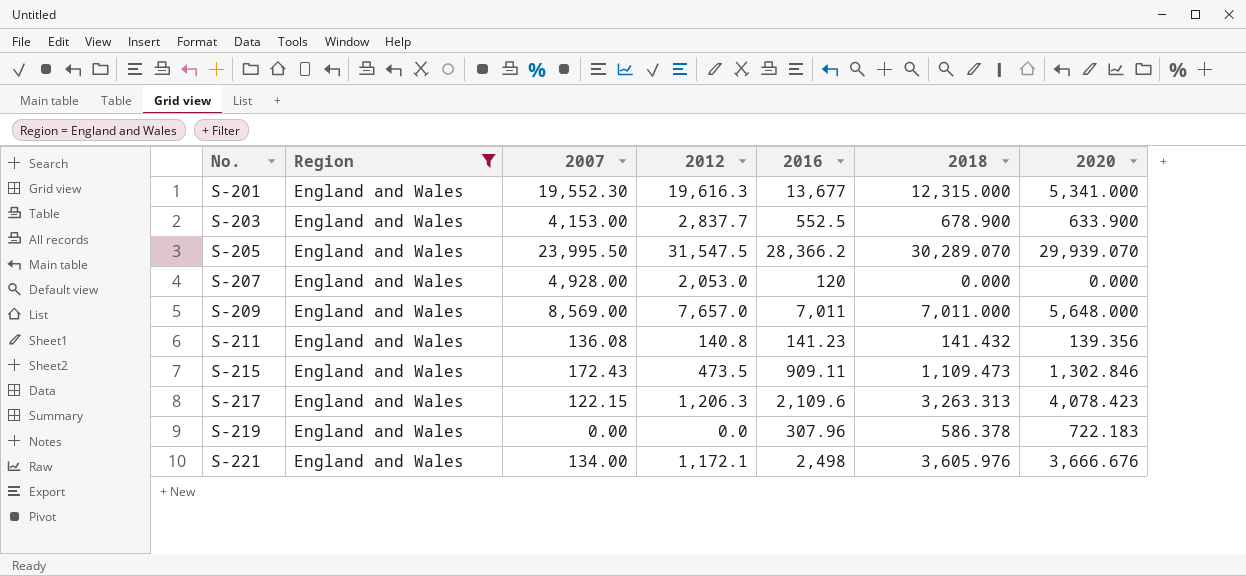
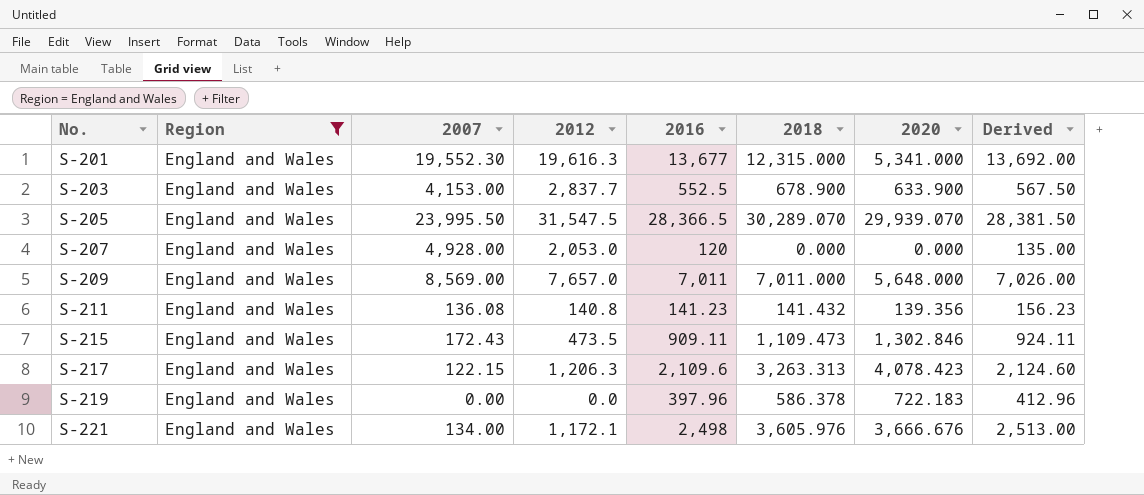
column Derived | formula: none -> [2016] + 15
S-205 | 2016: 28,366.2 -> 28,366.5
S-219 | 2016: 307.96 -> 397.96

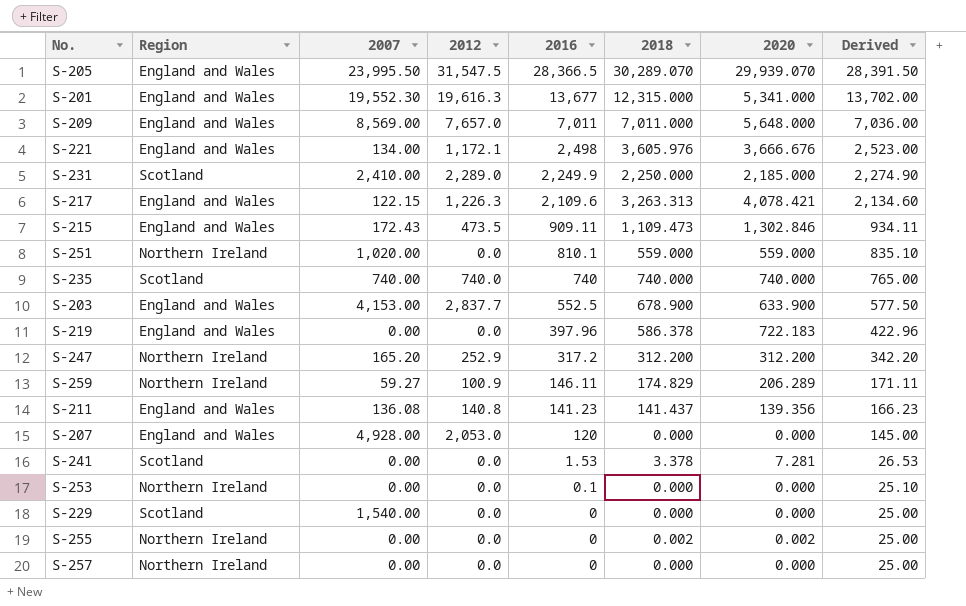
filter: Region = England and Wales -> none
row order: No. ascending -> 2016 descending
column Derived | formula: [2016] + 15 -> [2016] + 25
S-217 | 2012: 1,206.3 -> 1,226.3
S-217 | 2020: 4,078.423 -> 4,078.421
S-211 | 2018: 141.432 -> 141.437

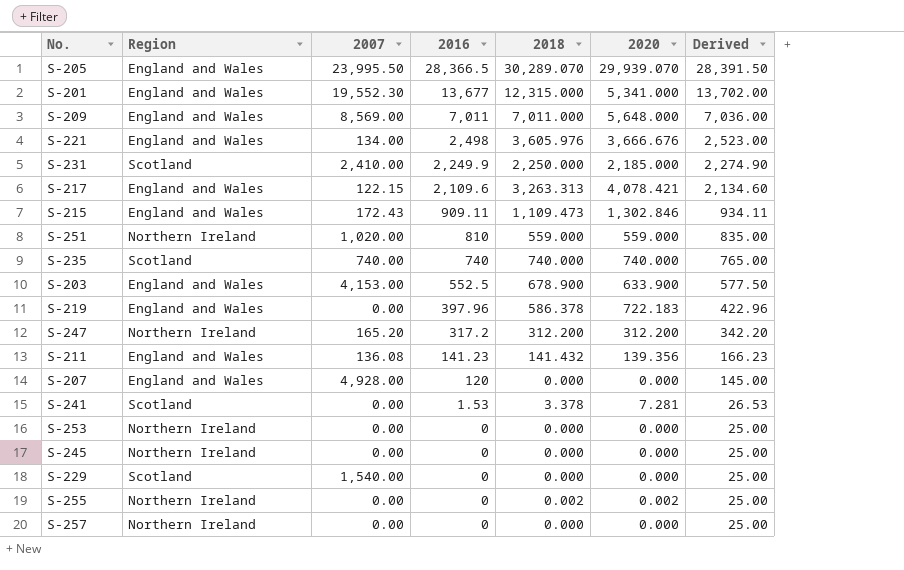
column 2012 | position: 4 -> none
row S-259: Northern Ireland | 59.27 | 100.9 | 146.11 | 174.829 | 206.289 | 171.11 -> none
S-251 | 2016: 810.1 -> 810
S-251 | Derived: 835.10 -> 835.00
S-211 | 2018: 141.437 -> 141.432
S-253 | 2016: 0.1 -> 0
S-253 | Derived: 25.10 -> 25.00
row S-245: none -> Northern Ireland | 0.00 | 0 | 0.000 | 0.000 | 25.00

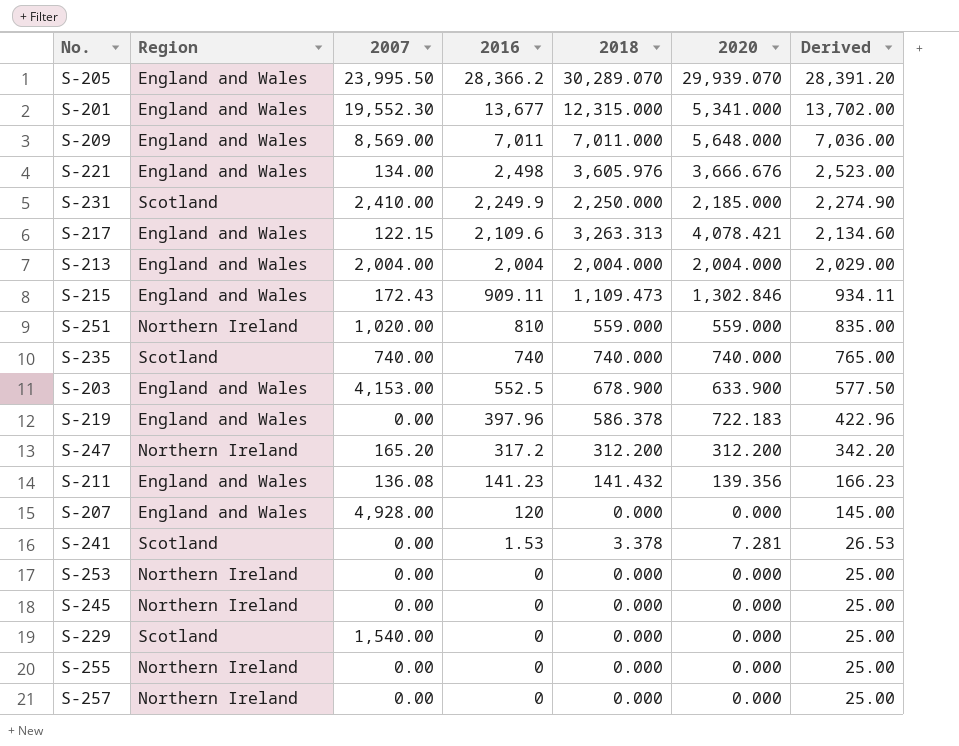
S-205 | 2016: 28,366.5 -> 28,366.2
S-205 | Derived: 28,391.50 -> 28,391.20
row S-213: none -> England and Wales | 2,004.00 | 2,004 | 2,004.000 | 2,004.000 | 2,029.00
S-255 | 2018: 0.002 -> 0.000
S-255 | 2020: 0.002 -> 0.000

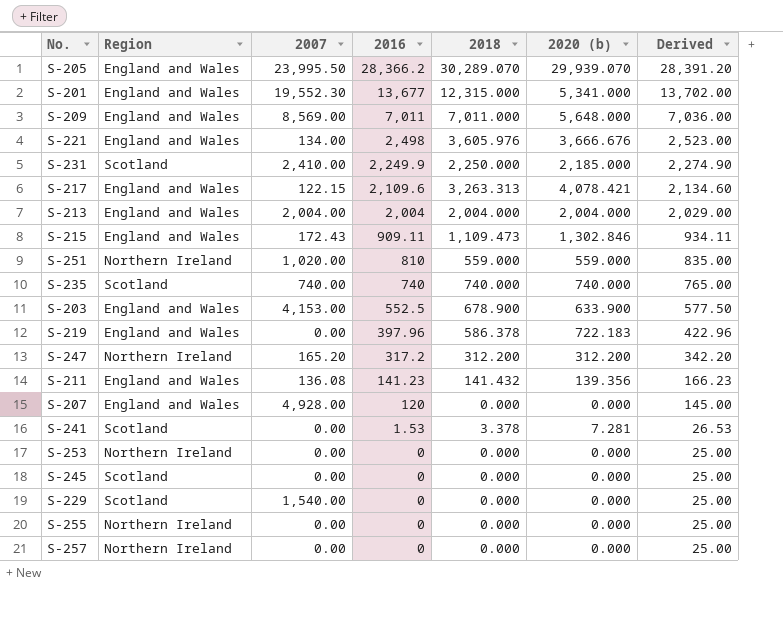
column name: 2020 -> 2020 (b)
S-245 | Region: Northern Ireland -> Scotland

